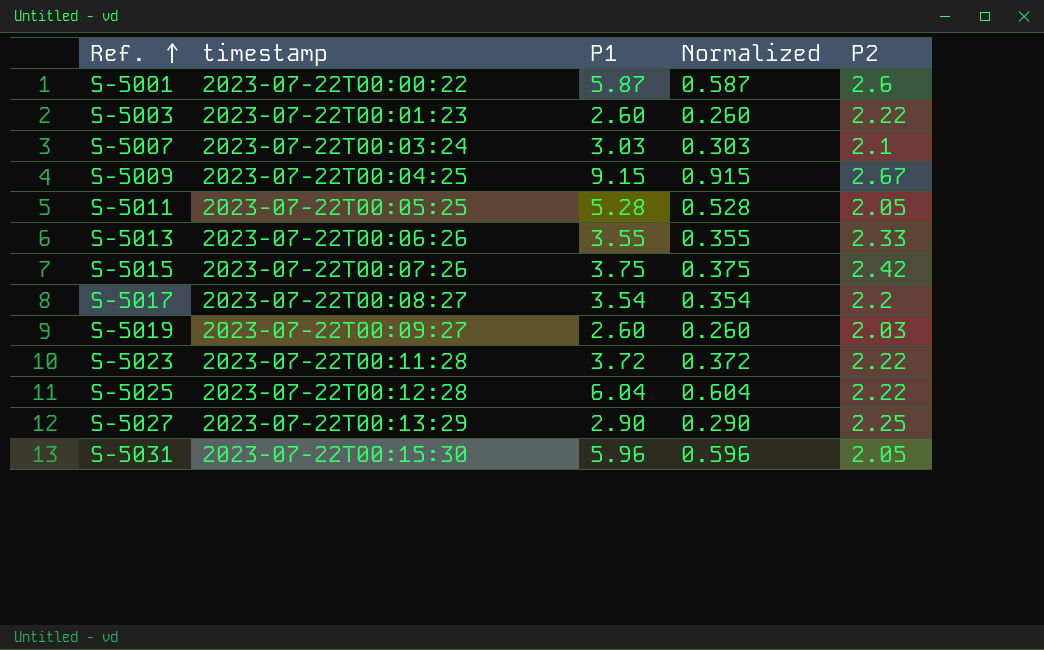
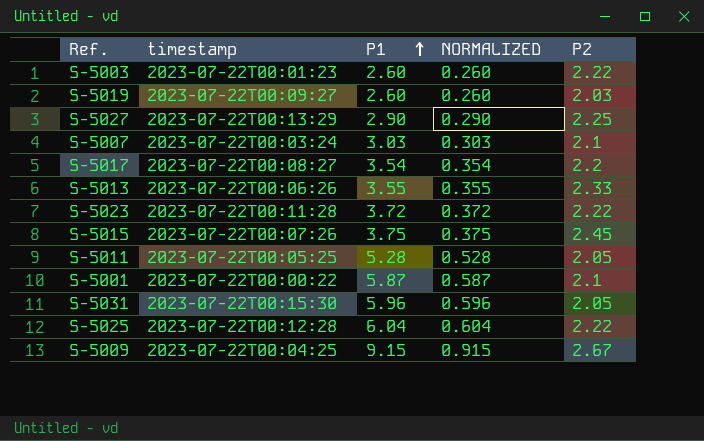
row order: Ref. ascending -> P1 ascending
column name: Normalized -> NORMALIZED
S-5015 | P2: 2.42 -> 2.45
S-5001 | P2: 2.6 -> 2.1

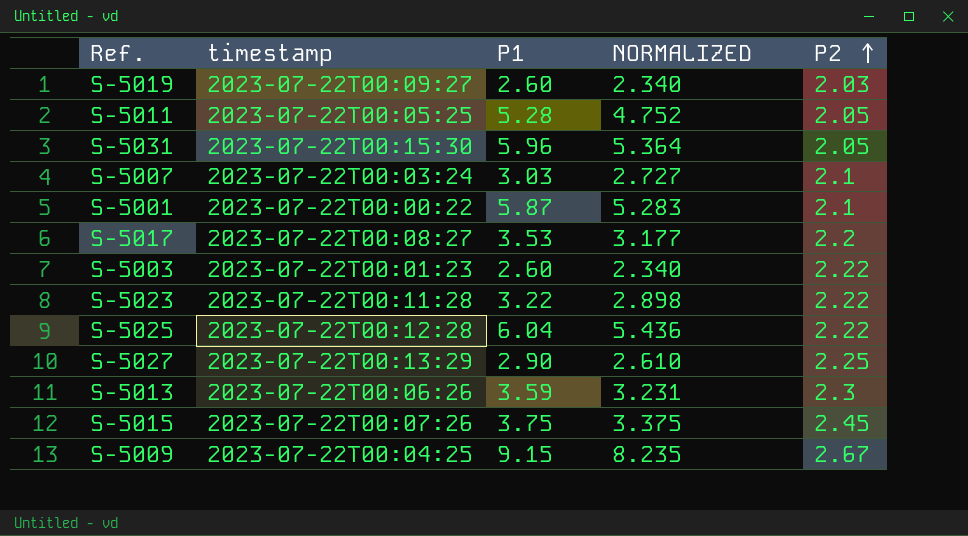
row order: P1 ascending -> P2 ascending
column NORMALIZED | formula: [P1] * 0.1 -> [P1] * 0.9
S-5017 | P1: 3.54 -> 3.53
S-5023 | P1: 3.72 -> 3.22
S-5013 | P1: 3.55 -> 3.59
S-5013 | P2: 2.33 -> 2.3

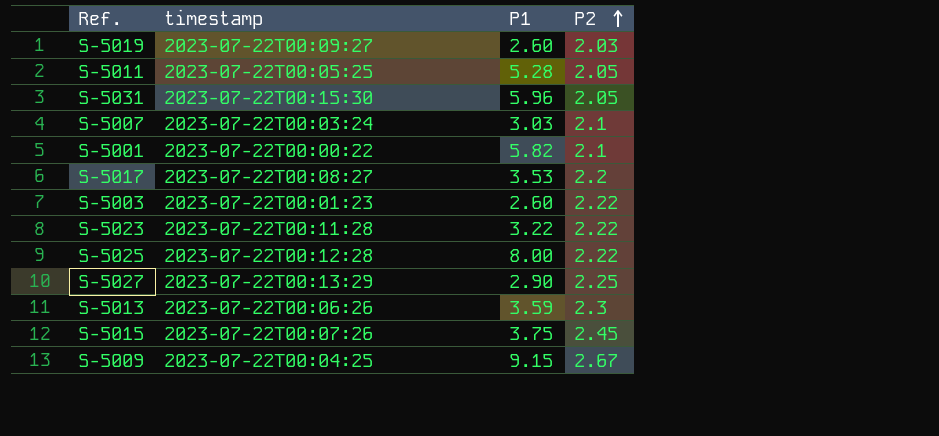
column NORMALIZED | formula: [P1] * 0.9 -> none
S-5001 | P1: 5.87 -> 5.82
S-5025 | P1: 6.04 -> 8.00

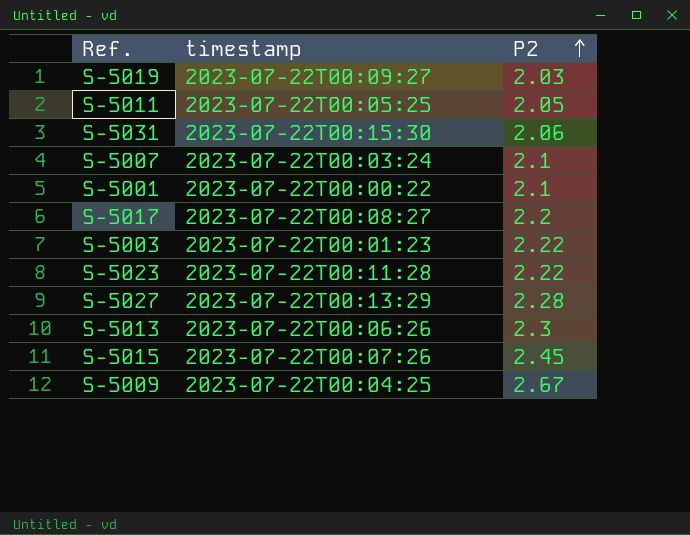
column P1 | position: 3 -> none
row S-5025: 2023-07-22T00:12:28 | 8.00 | 2.22 -> none
S-5031 | P2: 2.05 -> 2.06
S-5027 | P2: 2.25 -> 2.28

